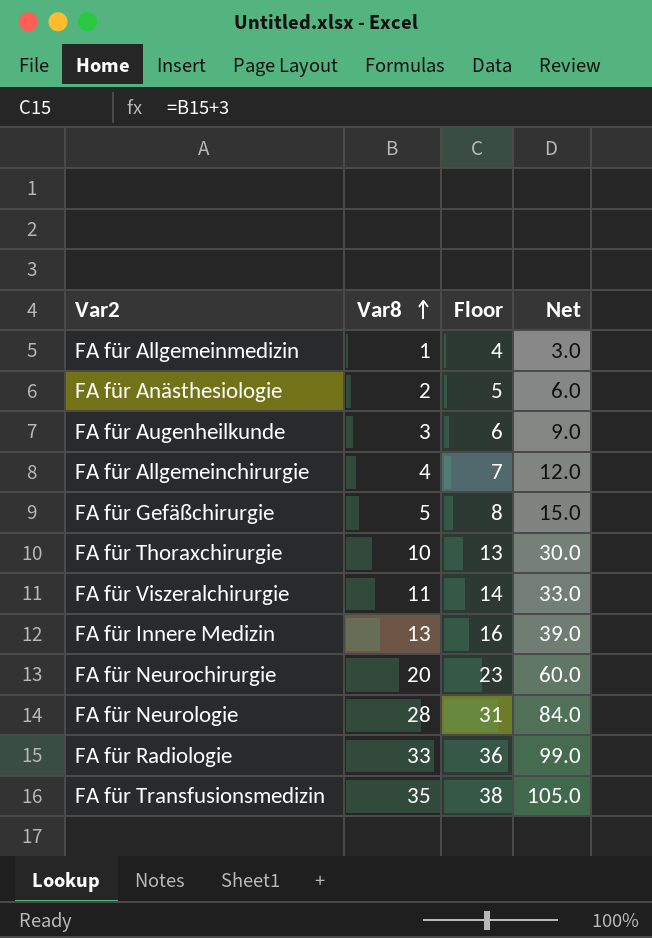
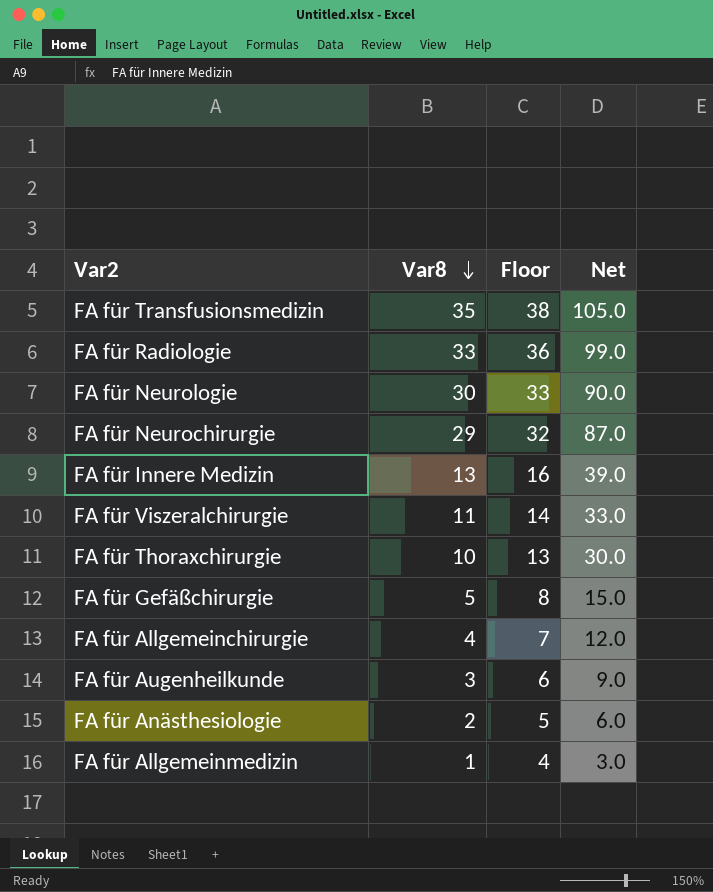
row order: Var8 ascending -> Var8 descending
FA für Neurologie | Var8: 28 -> 30
FA für Neurologie | Floor: 31 -> 33
FA für Neurologie | Net: 84.0 -> 90.0
FA für Neurochirurgie | Var8: 20 -> 29
FA für Neurochirurgie | Floor: 23 -> 32
FA für Neurochirurgie | Net: 60.0 -> 87.0

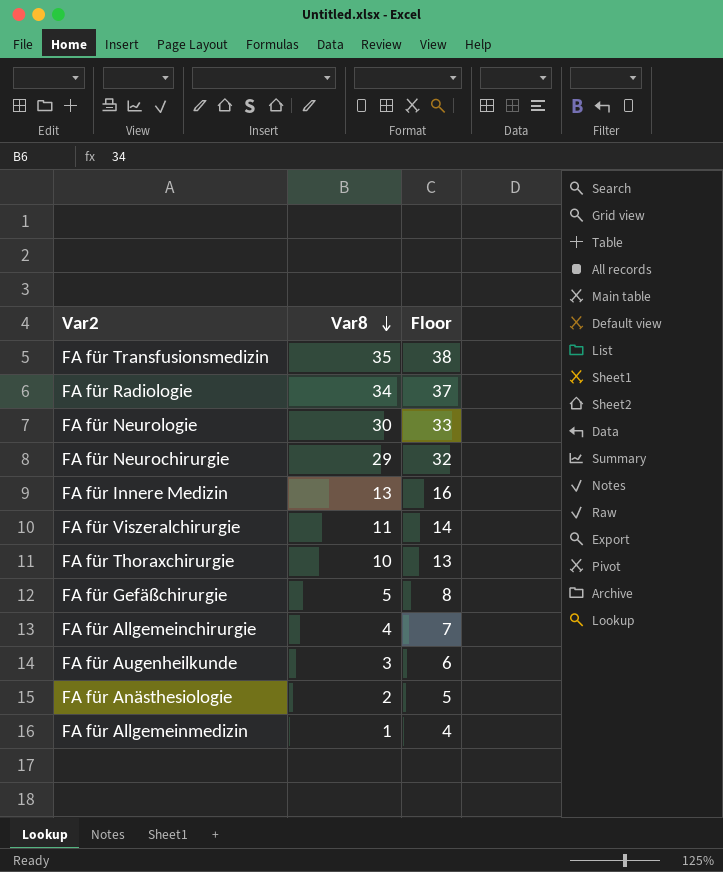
column Net | formula: [Var8] * 3 -> none
FA für Radiologie | Var8: 33 -> 34
FA für Radiologie | Floor: 36 -> 37

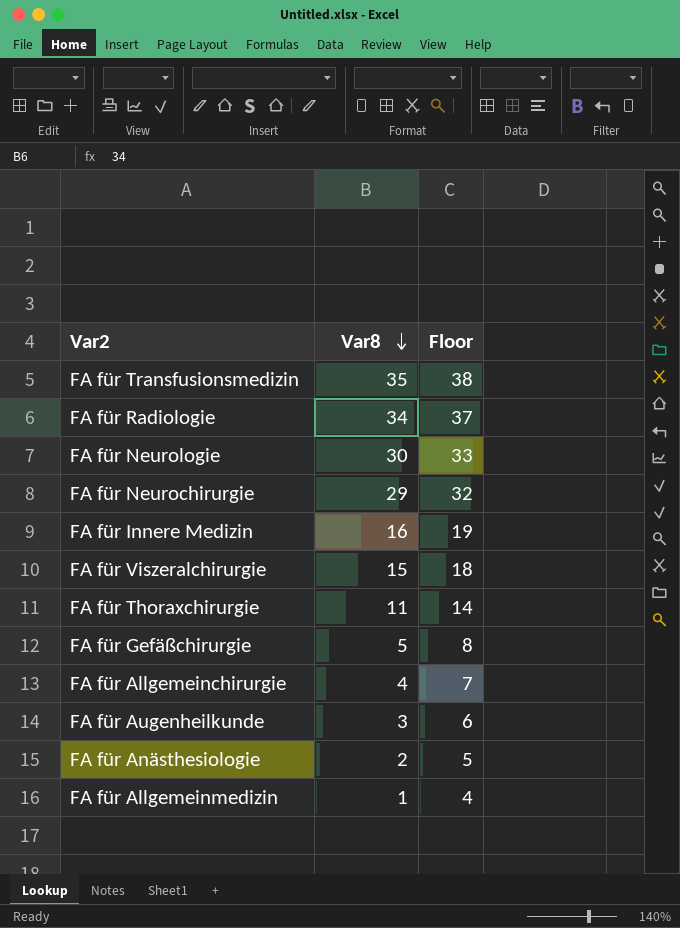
FA für Innere Medizin | Var8: 13 -> 16
FA für Innere Medizin | Floor: 16 -> 19
FA für Viszeralchirurgie | Var8: 11 -> 15
FA für Viszeralchirurgie | Floor: 14 -> 18
FA für Thoraxchirurgie | Var8: 10 -> 11
FA für Thoraxchirurgie | Floor: 13 -> 14

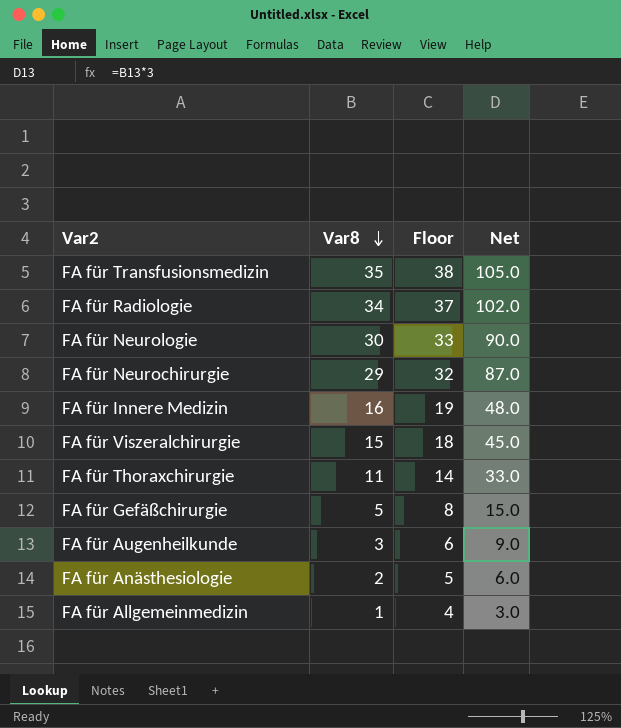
column Net | formula: none -> [Var8] * 3
row FA für Allgemeinchirurgie: 4 | 7 -> none

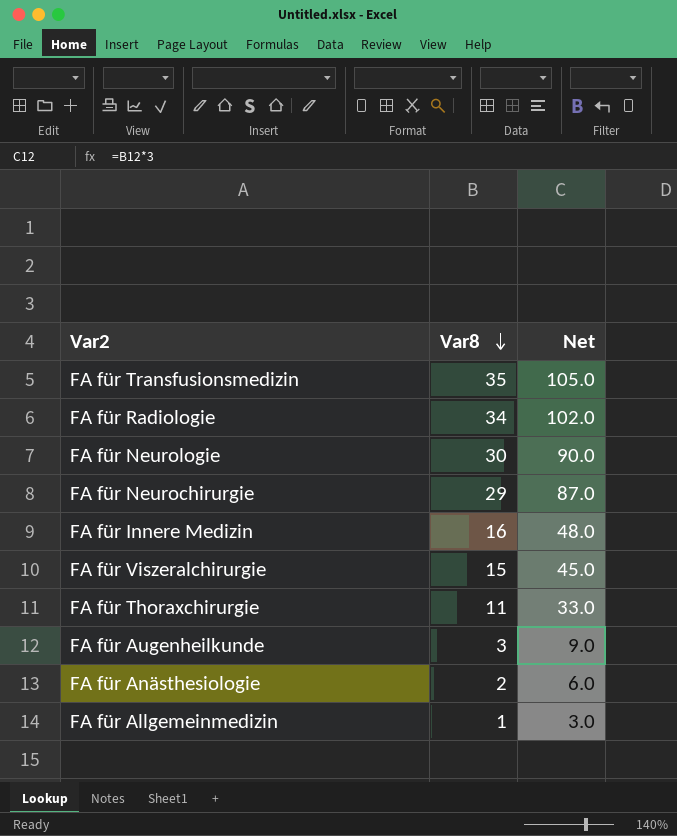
column Floor | formula: [Var8] + 3 -> none
row FA für Gefäßchirurgie: 5 | 8 | 15.0 -> none

